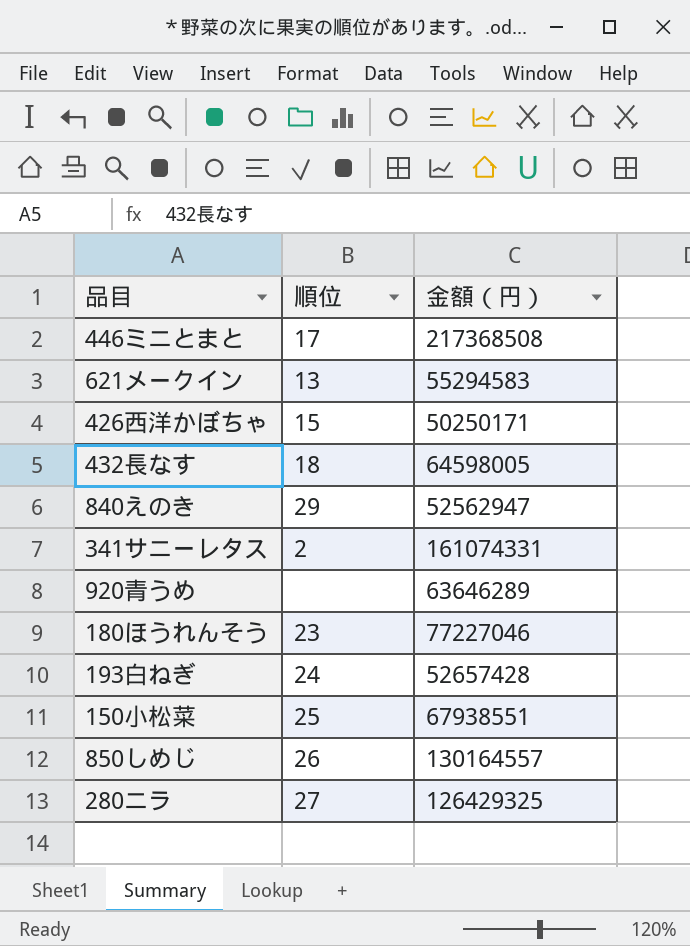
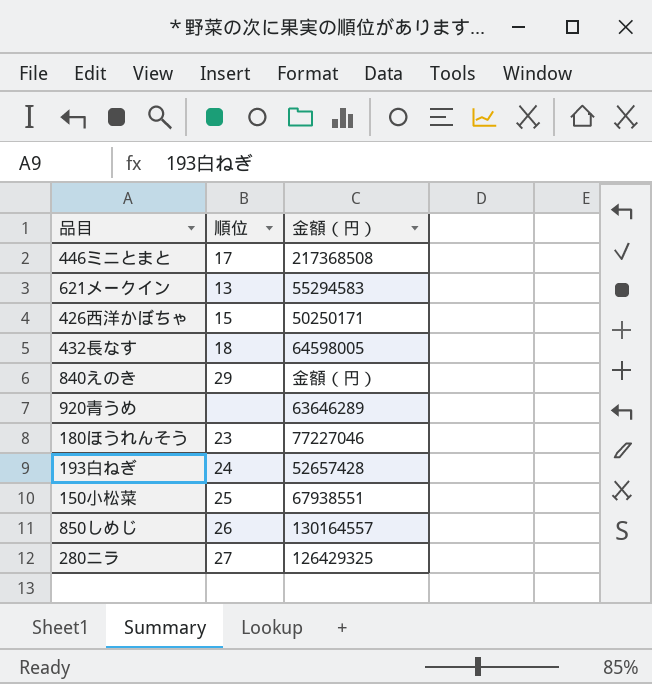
row 341サニーレタス: 2 | 161074331 -> none
840えのき | 金額（円）: 52562947 -> 金額（円）

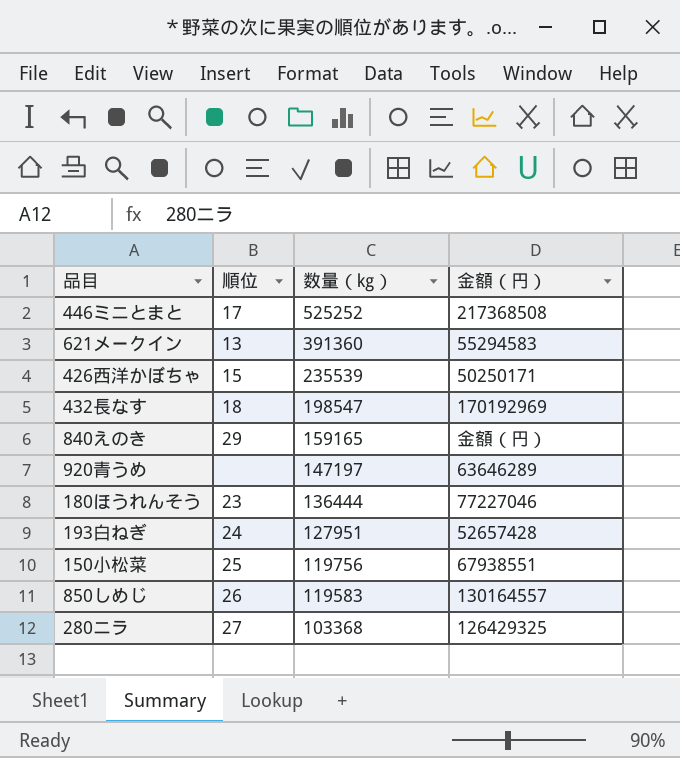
column 数量（㎏） | position: none -> 3
432長なす | 金額（円）: 64598005 -> 170192969

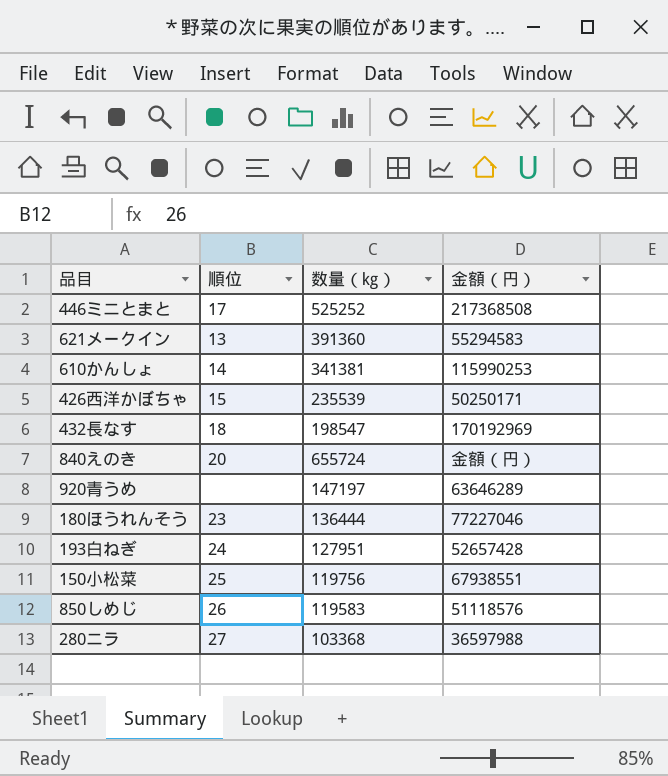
row 610かんしょ: none -> 14 | 341381 | 115990253
840えのき | 順位: 29 -> 20
840えのき | 数量（㎏）: 159165 -> 655724
850しめじ | 金額（円）: 130164557 -> 51118576
280ニラ | 金額（円）: 126429325 -> 36597988

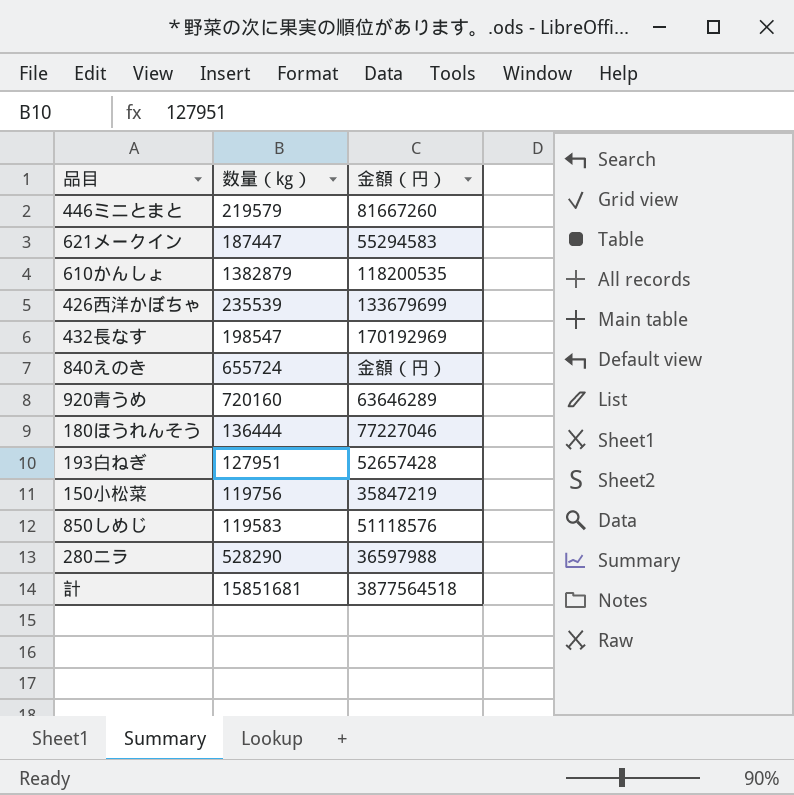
column 順位 | position: 2 -> none
446ミニとまと | 数量（㎏）: 525252 -> 219579
446ミニとまと | 金額（円）: 217368508 -> 81667260
621メークイン | 数量（㎏）: 391360 -> 187447
610かんしょ | 数量（㎏）: 341381 -> 1382879
610かんしょ | 金額（円）: 115990253 -> 118200535
426西洋かぼちゃ | 金額（円）: 50250171 -> 133679699
920青うめ | 数量（㎏）: 147197 -> 720160
150小松菜 | 金額（円）: 67938551 -> 35847219
280ニラ | 数量（㎏）: 103368 -> 528290
row 計: none -> 15851681 | 3877564518

